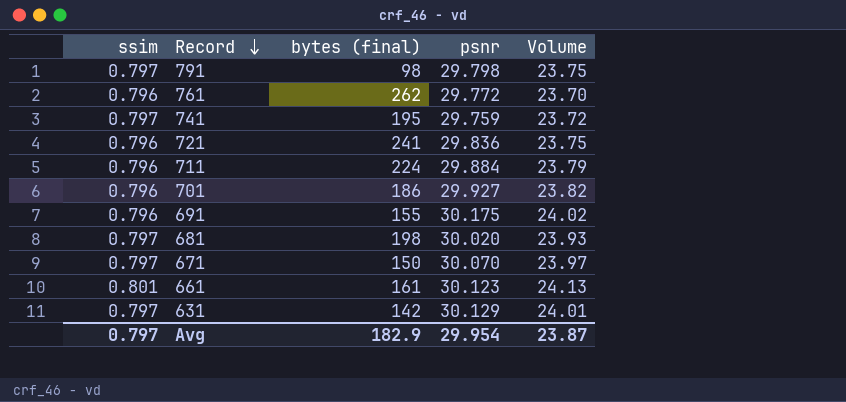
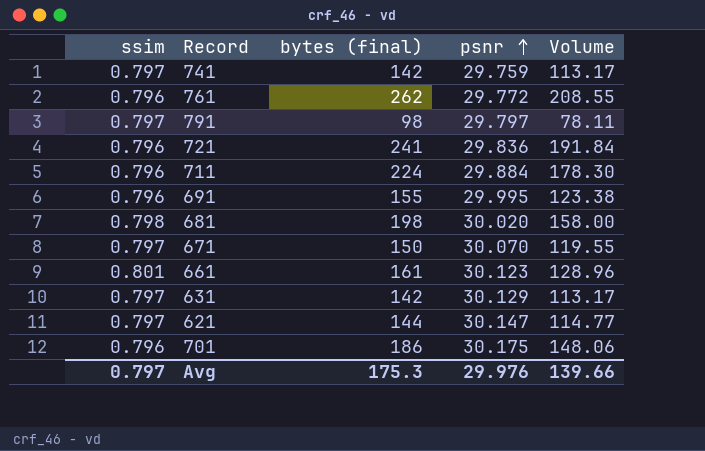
row order: Record descending -> psnr ascending
column Volume | formula: [ssim] * [psnr] -> [ssim] * [bytes (final)]
741 | bytes (final): 195 -> 142
791 | psnr: 29.798 -> 29.797
691 | psnr: 30.175 -> 29.995
681 | ssim: 0.797 -> 0.798
row 621: none -> 0.797 | 144 | 30.147 | 114.77
701 | psnr: 29.927 -> 30.175
Avg | bytes (final): 182.9 -> 175.3
Avg | psnr: 29.954 -> 29.976
Avg | Volume: 23.87 -> 139.66

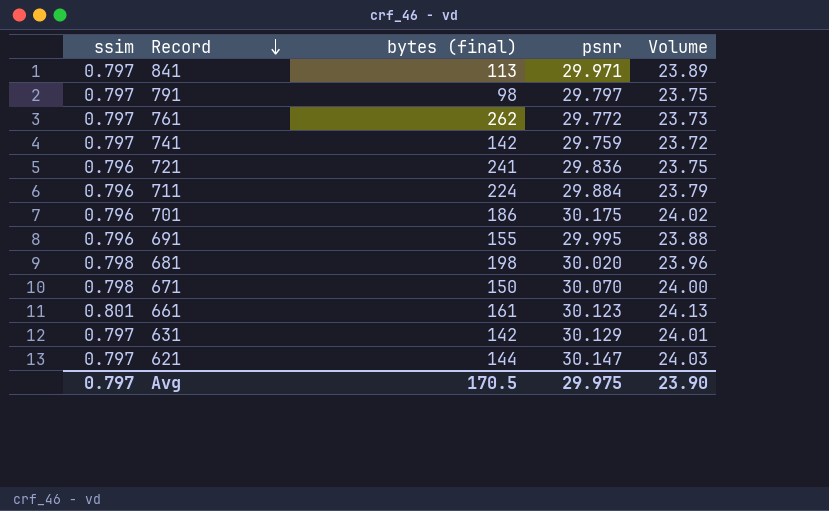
row order: psnr ascending -> Record descending
column Volume | formula: [ssim] * [bytes (final)] -> [ssim] * [psnr]
row 841: none -> 0.797 | 113 | 29.971 | 23.89
761 | ssim: 0.796 -> 0.797
671 | ssim: 0.797 -> 0.798
Avg | bytes (final): 175.3 -> 170.5
Avg | psnr: 29.976 -> 29.975
Avg | Volume: 139.66 -> 23.90

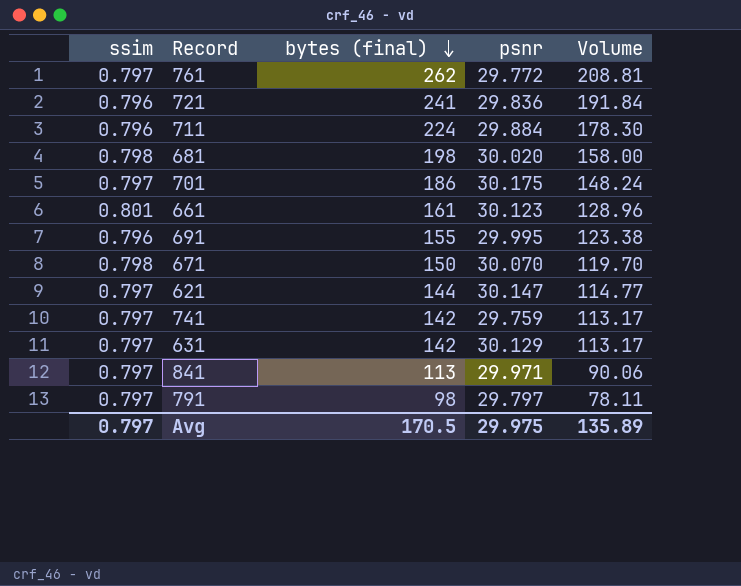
row order: Record descending -> bytes (final) descending
column Volume | formula: [ssim] * [psnr] -> [ssim] * [bytes (final)]
701 | ssim: 0.796 -> 0.797
Avg | Volume: 23.90 -> 135.89

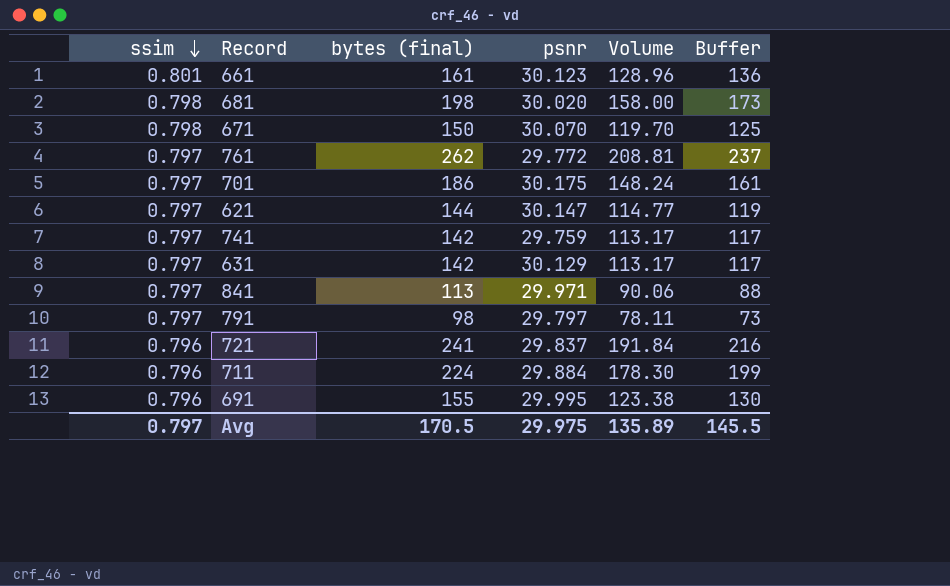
row order: bytes (final) descending -> ssim descending
column Buffer | formula: none -> [bytes (final)] - 25
721 | psnr: 29.836 -> 29.837

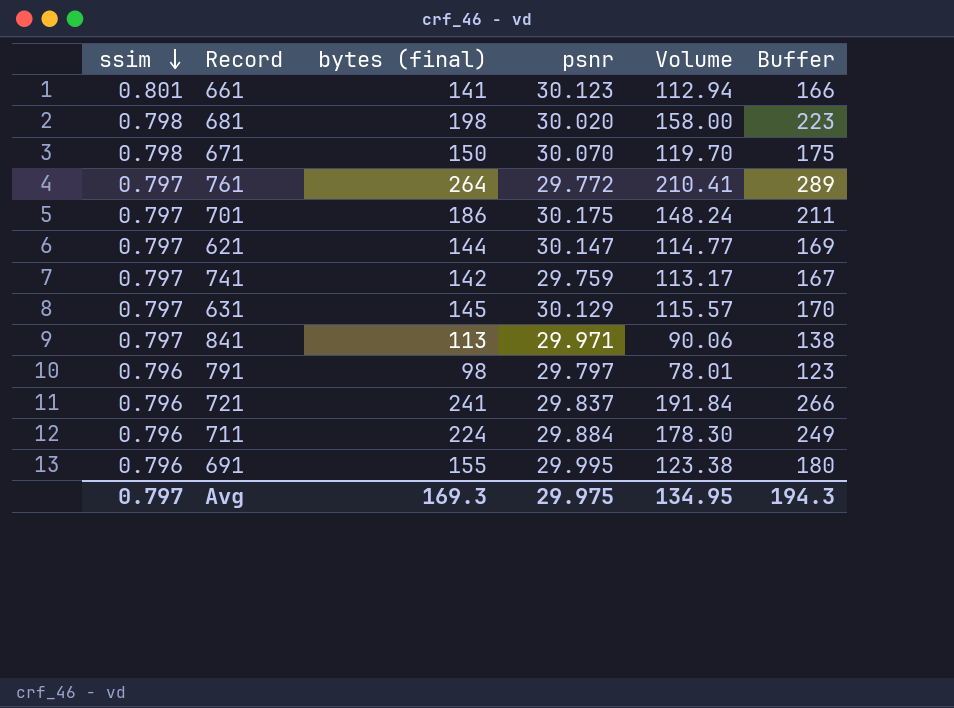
column Buffer | formula: [bytes (final)] - 25 -> [bytes (final)] + 25
661 | bytes (final): 161 -> 141
661 | Volume: 128.96 -> 112.94
761 | bytes (final): 262 -> 264
761 | Volume: 208.81 -> 210.41
631 | bytes (final): 142 -> 145
631 | Volume: 113.17 -> 115.57
791 | ssim: 0.797 -> 0.796
791 | Volume: 78.11 -> 78.01
Avg | bytes (final): 170.5 -> 169.3
Avg | Volume: 135.89 -> 134.95
Avg | Buffer: 145.5 -> 194.3

